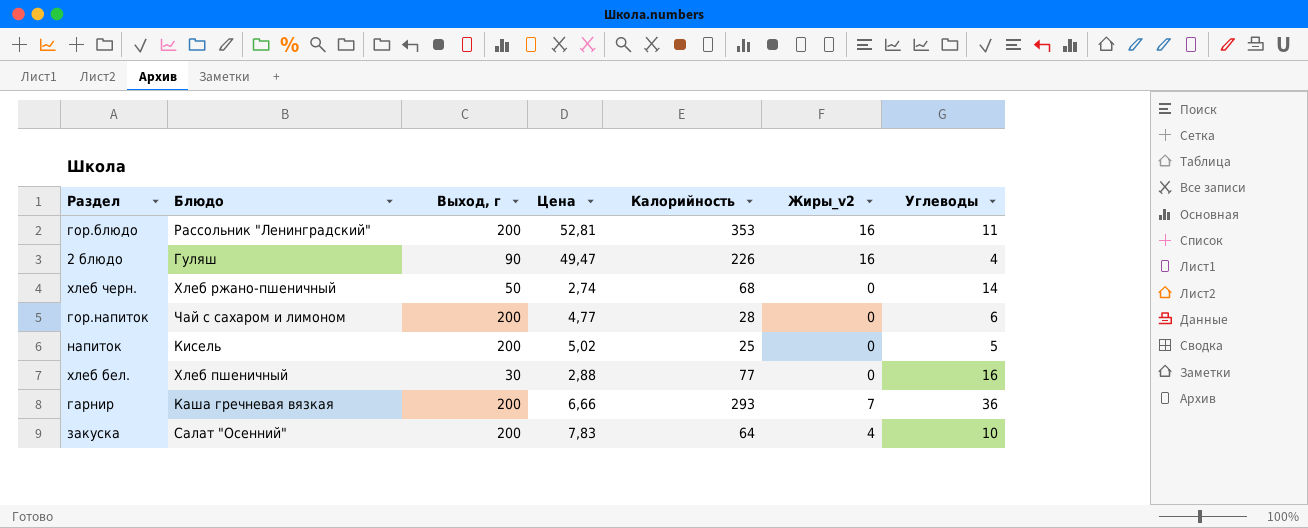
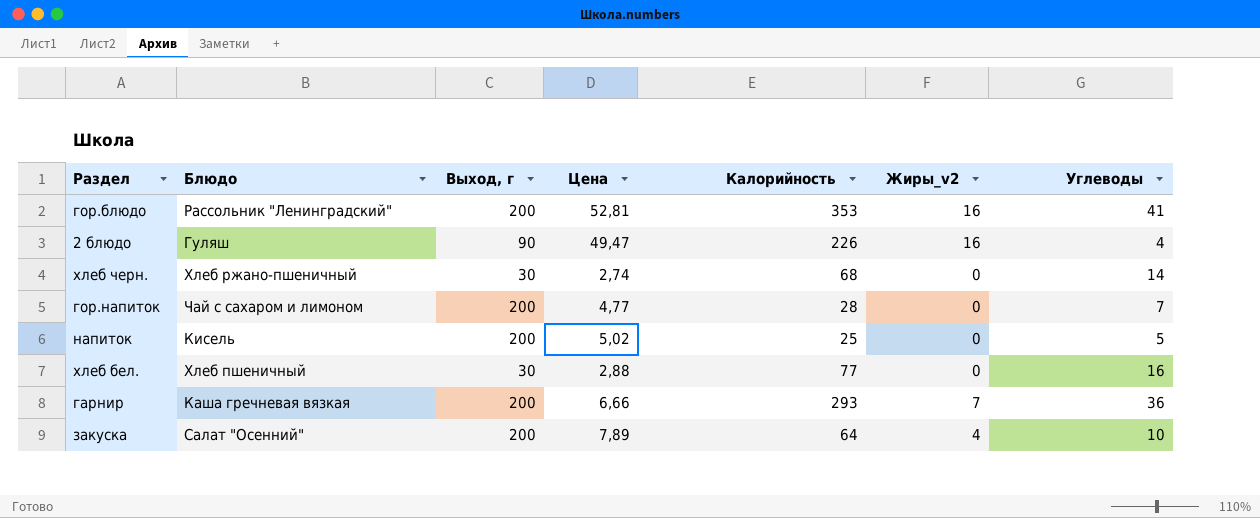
гор.блюдо | Углеводы: 11 -> 41
хлеб черн. | Выход, г: 50 -> 30
гор.напиток | Углеводы: 6 -> 7
закуска | Цена: 7,83 -> 7,89

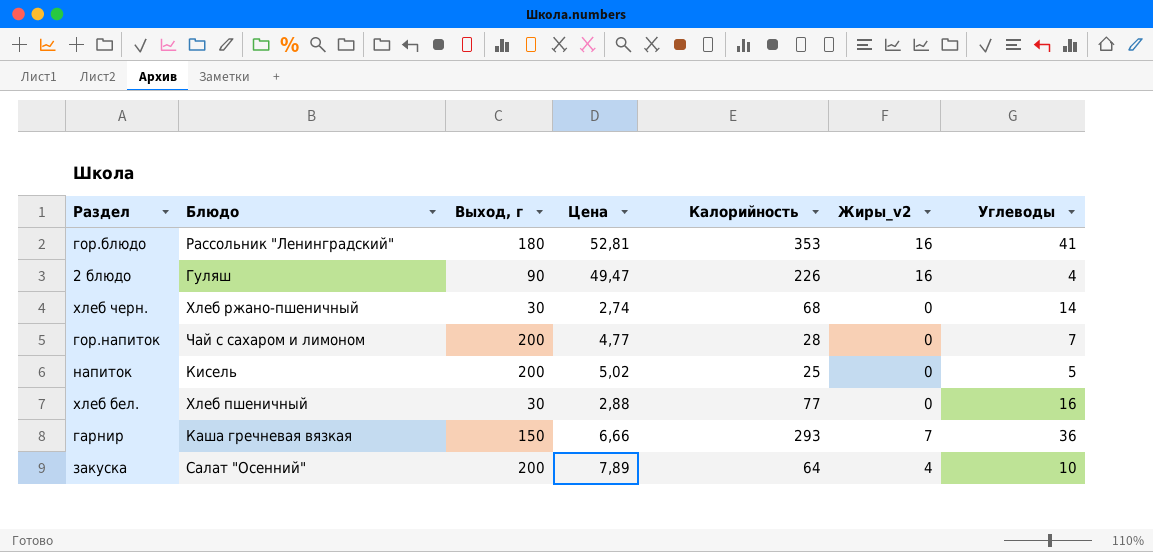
гор.блюдо | Выход, г: 200 -> 180
гарнир | Выход, г: 200 -> 150

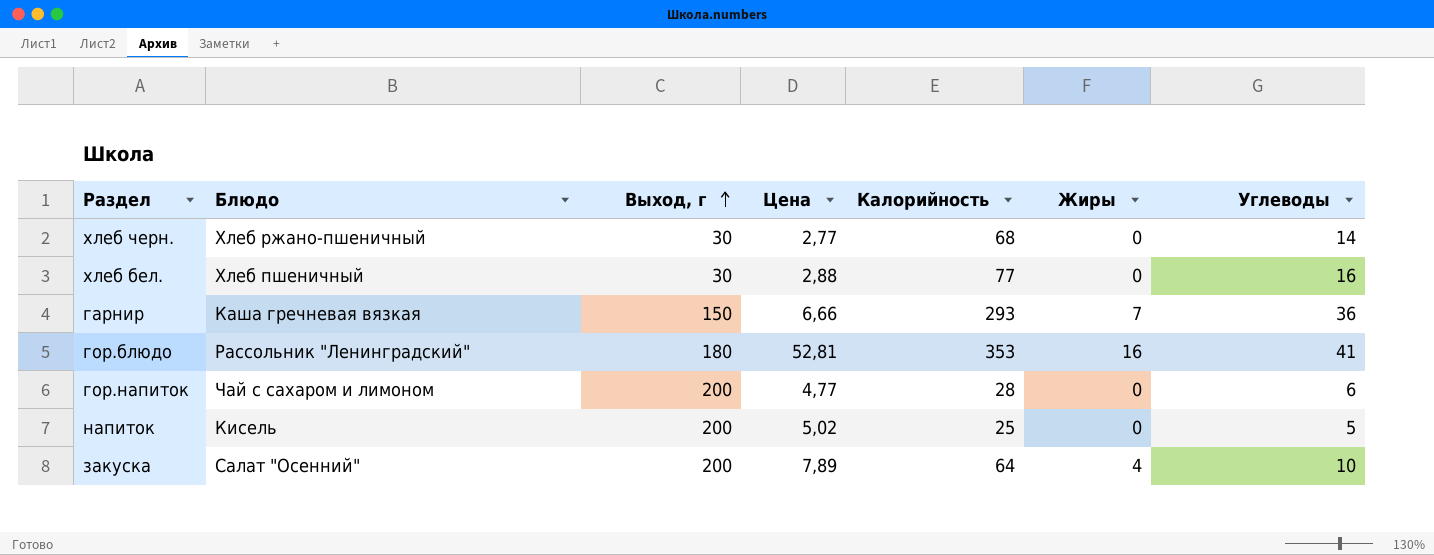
row order: none -> Выход, г ascending
column name: Жиры_v2 -> Жиры
row 2 блюдо: Гуляш | 90 | 49,47 | 226 | 16 | 4 -> none
хлеб черн. | Цена: 2,74 -> 2,77
гор.напиток | Углеводы: 7 -> 6

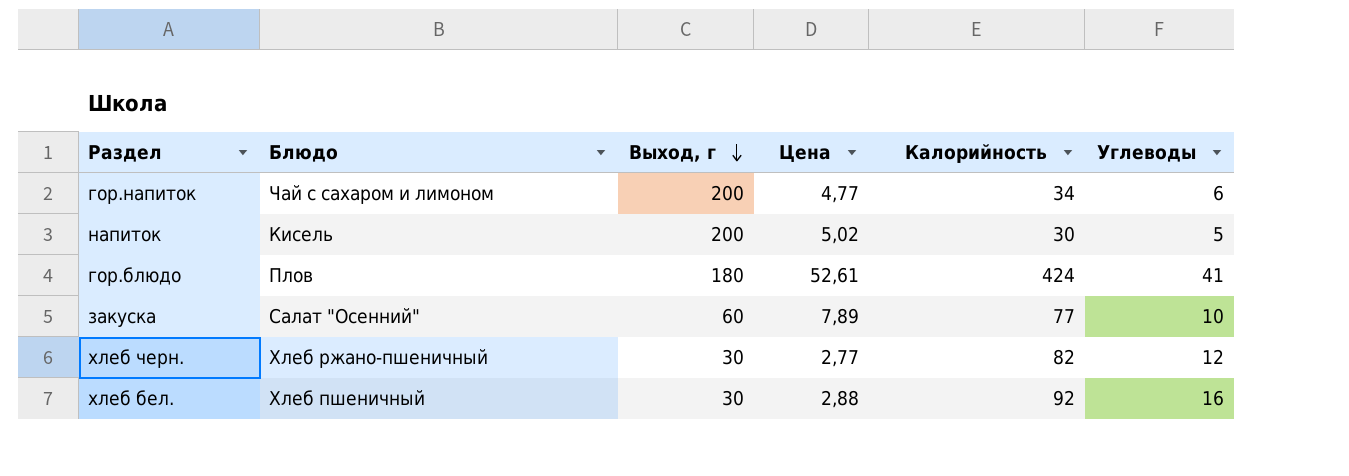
row order: Выход, г ascending -> Выход, г descending
column Жиры | position: 6 -> none
row гарнир: Каша гречневая вязкая | 150 | 6,66 | 293 | 7 | 36 -> none
гор.напиток | Калорийность: 28 -> 34
напиток | Калорийность: 25 -> 30
гор.блюдо | Блюдо: Рассольник "Ленинградский" -> Плов
гор.блюдо | Цена: 52,81 -> 52,61
гор.блюдо | Калорийность: 353 -> 424
закуска | Выход, г: 200 -> 60
закуска | Калорийность: 64 -> 77
хлеб черн. | Калорийность: 68 -> 82
хлеб черн. | Углеводы: 14 -> 12
хлеб бел. | Калорийность: 77 -> 92

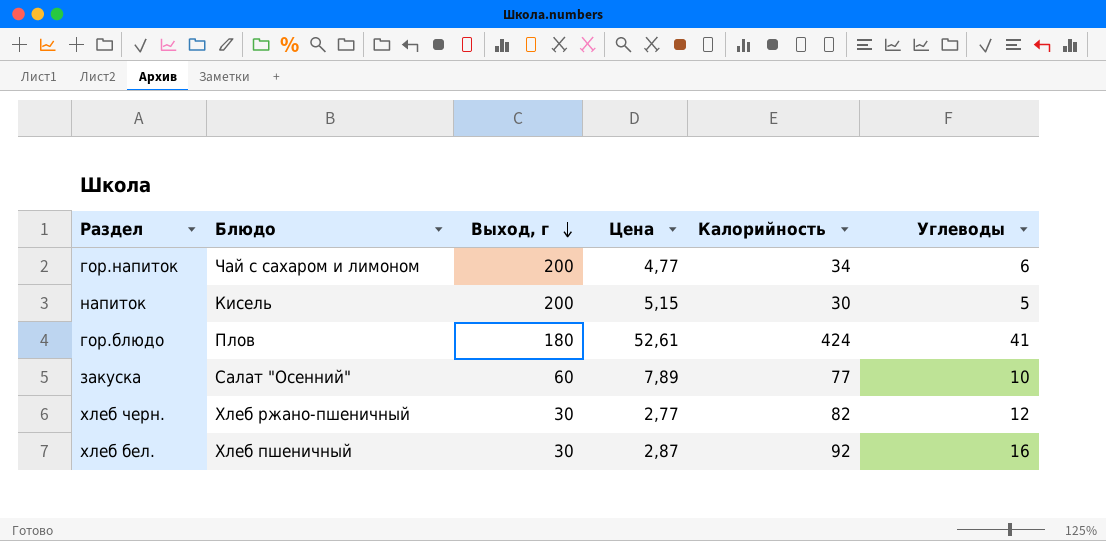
напиток | Цена: 5,02 -> 5,15
хлеб бел. | Цена: 2,88 -> 2,87

